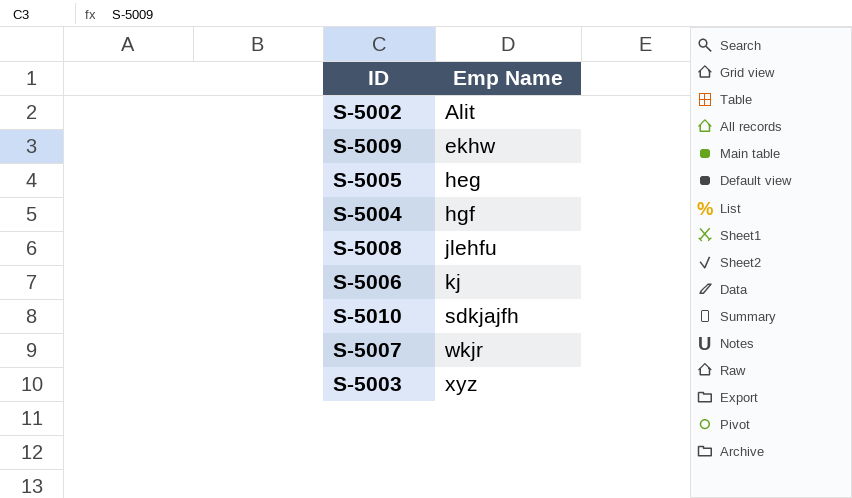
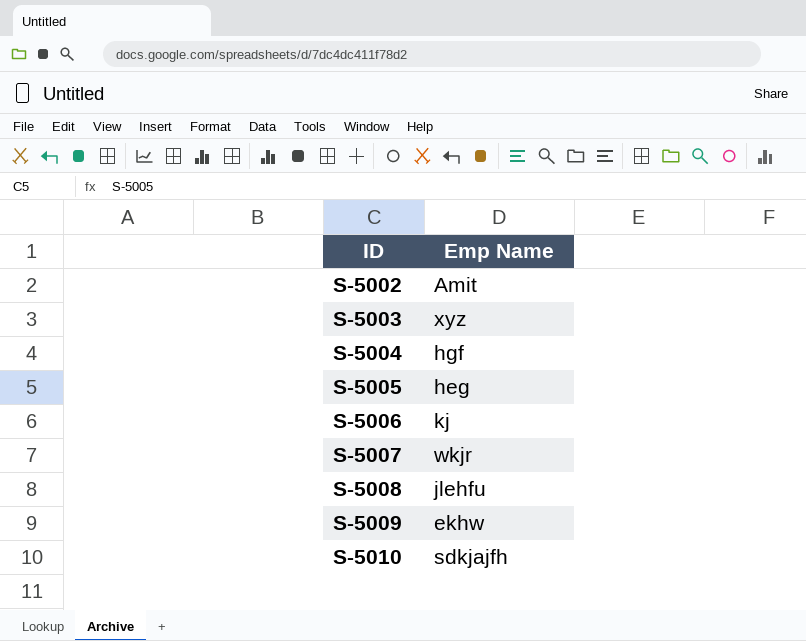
row order: Emp Name ascending -> ID ascending
S-5002 | Emp Name: Alit -> Amit

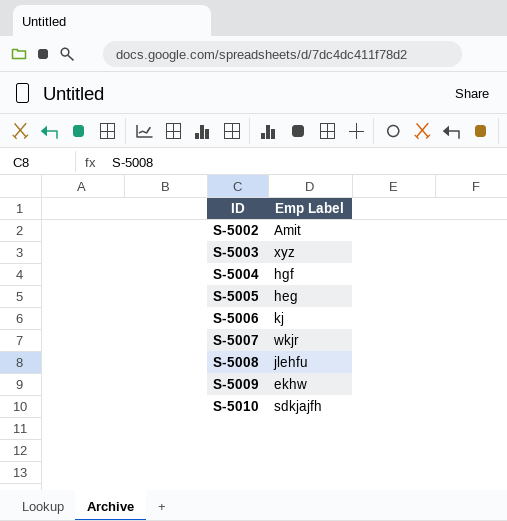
column name: Emp Name -> Emp Label

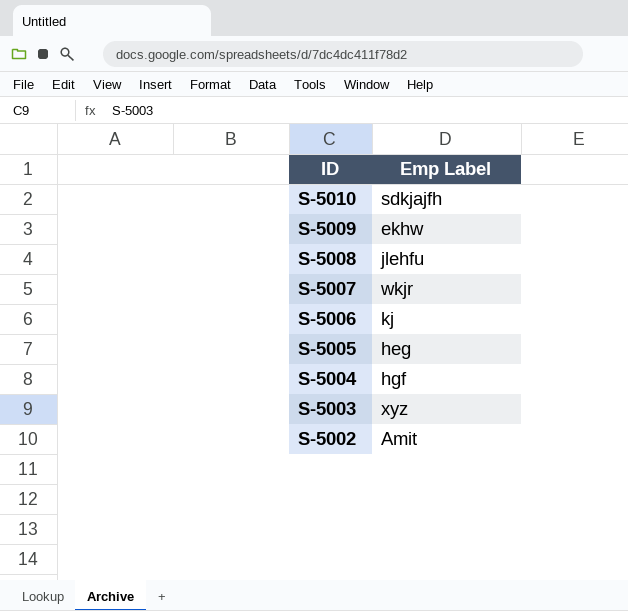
row order: ID ascending -> ID descending

